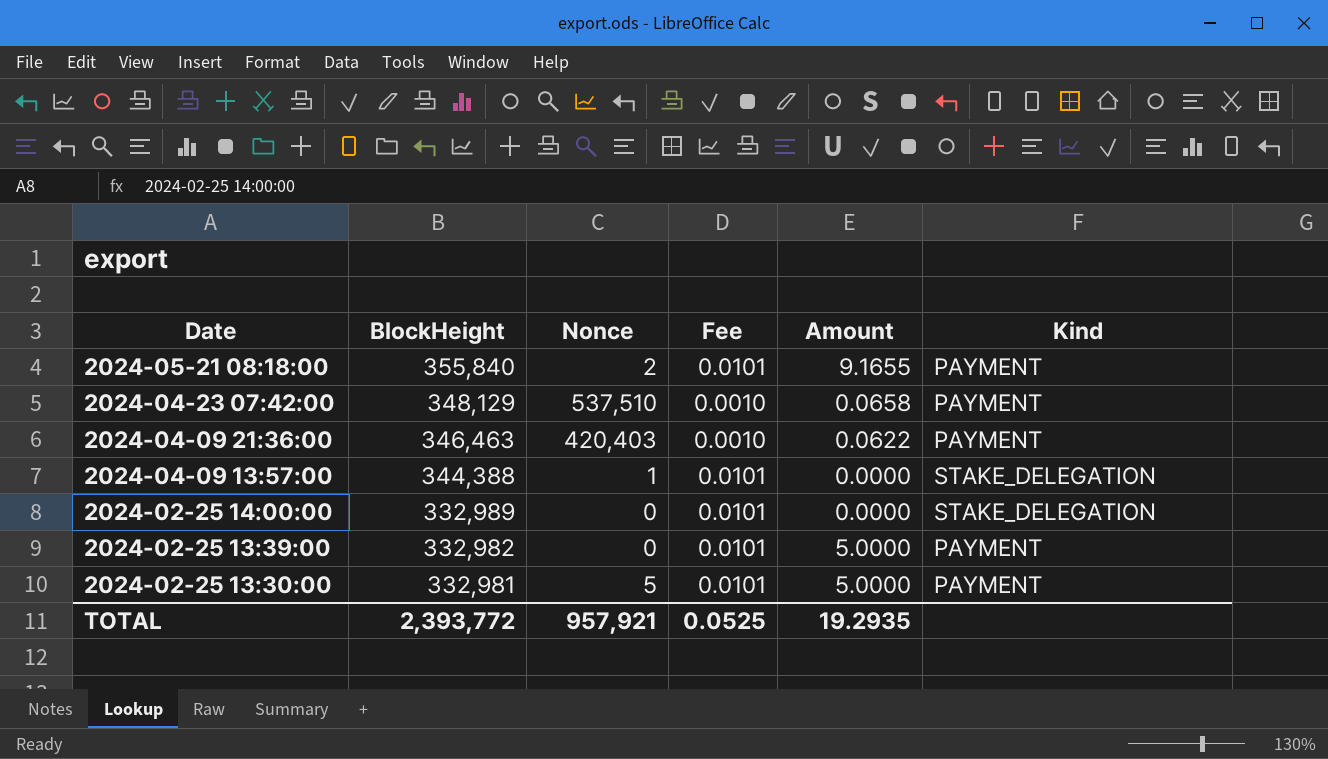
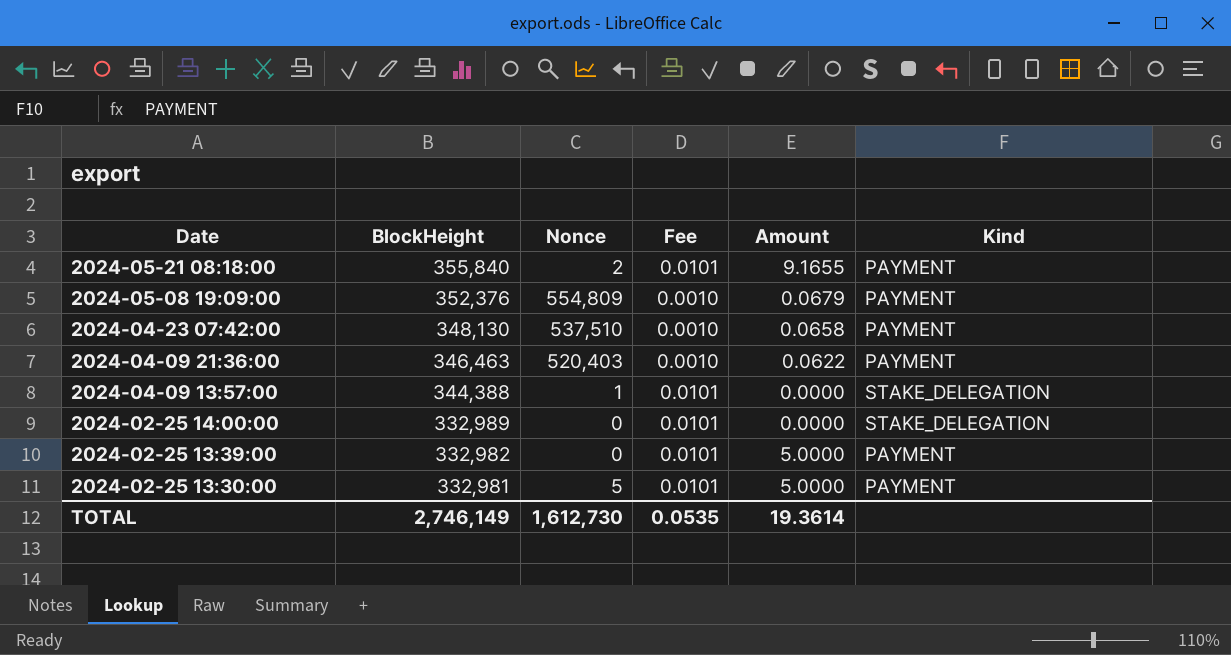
row 2024-05-08 19:09:00: none -> 352,376 | 554,809 | 0.0010 | 0.0679 | PAYMENT
2024-04-23 07:42:00 | BlockHeight: 348,129 -> 348,130
2024-04-09 21:36:00 | Nonce: 420,403 -> 520,403
TOTAL | BlockHeight: 2,393,772 -> 2,746,149
TOTAL | Nonce: 957,921 -> 1,612,730
TOTAL | Fee: 0.0525 -> 0.0535
TOTAL | Amount: 19.2935 -> 19.3614

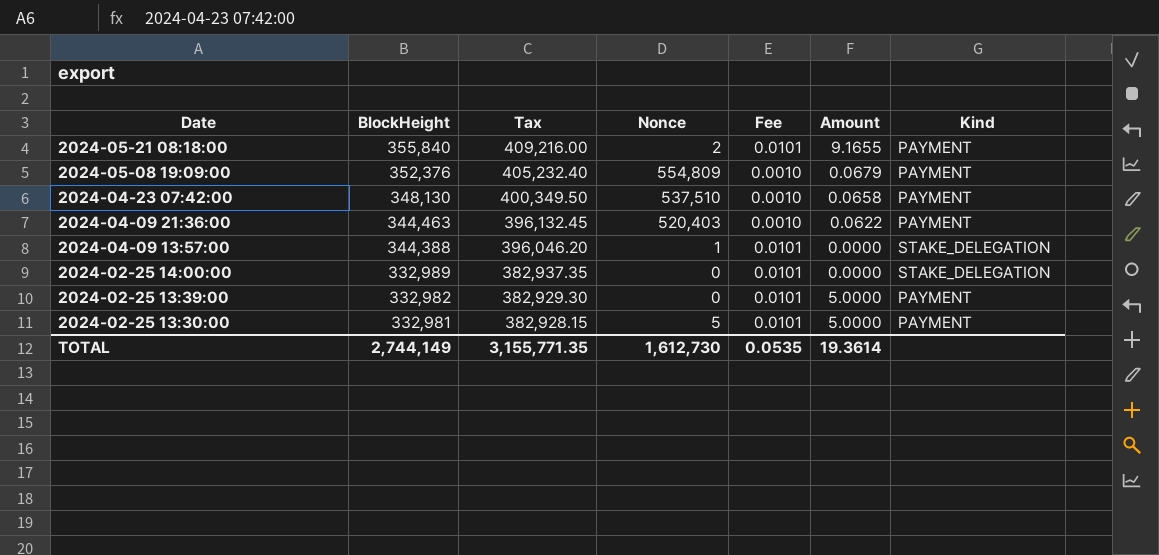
column Tax | formula: none -> [BlockHeight] * 1.15
2024-04-09 21:36:00 | BlockHeight: 346,463 -> 344,463
TOTAL | BlockHeight: 2,746,149 -> 2,744,149

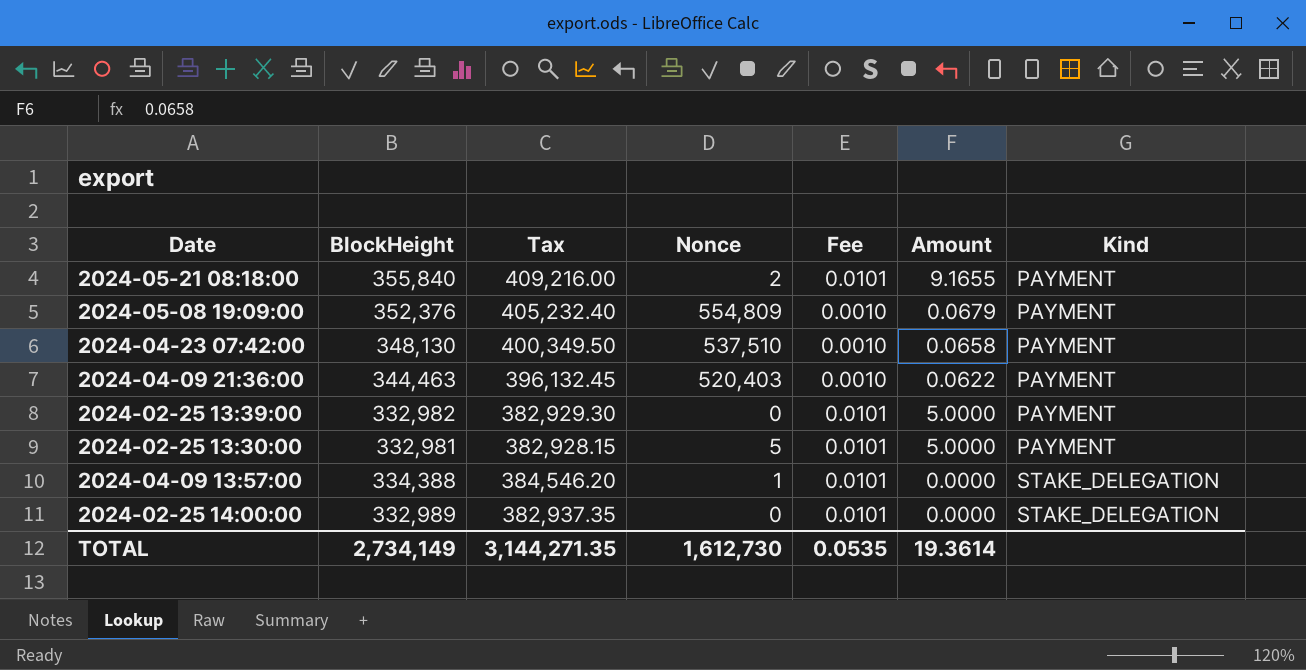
row order: Date descending -> Kind ascending
2024-04-09 13:57:00 | BlockHeight: 344,388 -> 334,388
2024-04-09 13:57:00 | Tax: 396,046.20 -> 384,546.20
TOTAL | BlockHeight: 2,744,149 -> 2,734,149
TOTAL | Tax: 3,155,771.35 -> 3,144,271.35

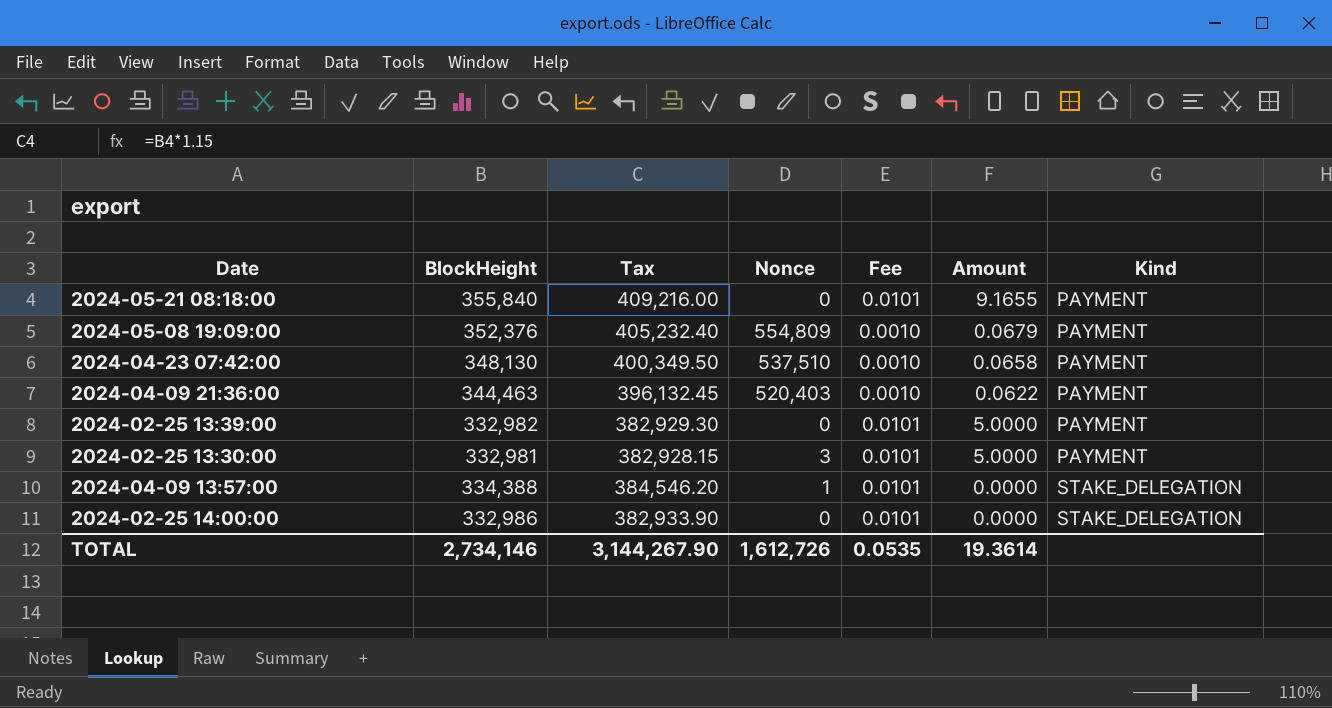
2024-05-21 08:18:00 | Nonce: 2 -> 0
2024-02-25 13:30:00 | Nonce: 5 -> 3
2024-02-25 14:00:00 | BlockHeight: 332,989 -> 332,986
2024-02-25 14:00:00 | Tax: 382,937.35 -> 382,933.90
TOTAL | BlockHeight: 2,734,149 -> 2,734,146
TOTAL | Tax: 3,144,271.35 -> 3,144,267.90
TOTAL | Nonce: 1,612,730 -> 1,612,726

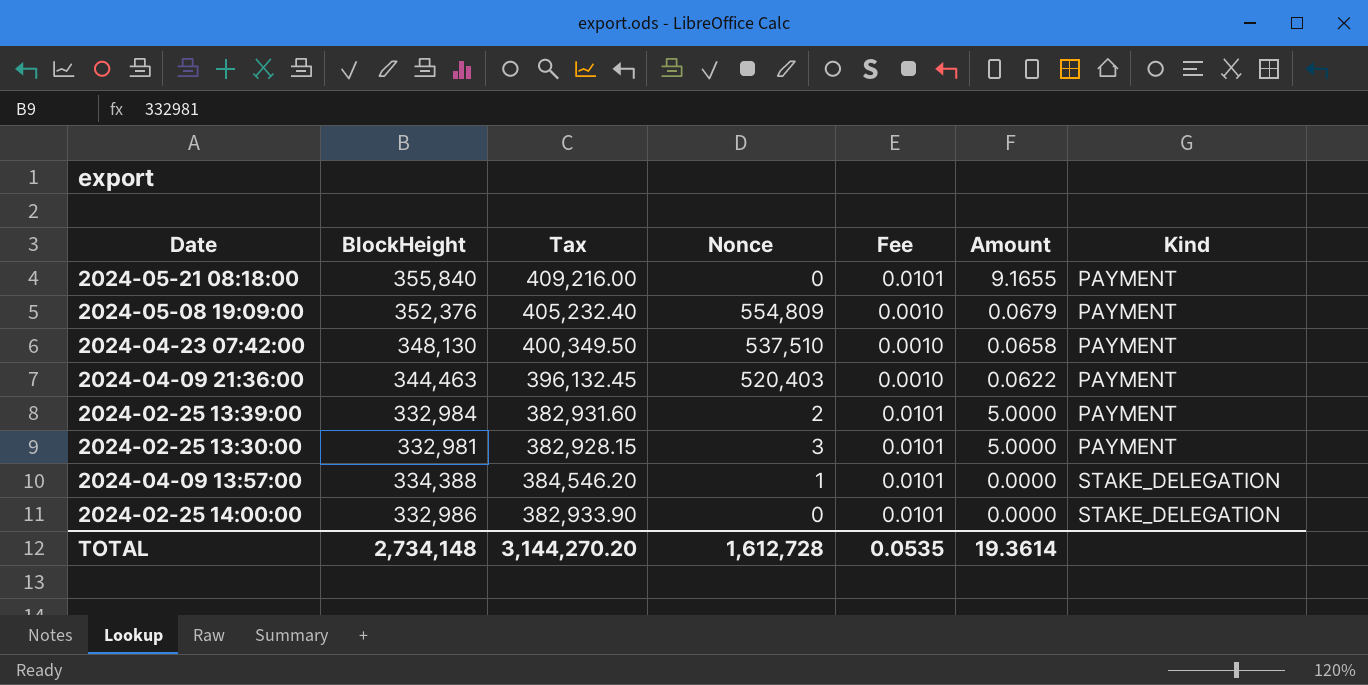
2024-02-25 13:39:00 | BlockHeight: 332,982 -> 332,984
2024-02-25 13:39:00 | Tax: 382,929.30 -> 382,931.60
2024-02-25 13:39:00 | Nonce: 0 -> 2
TOTAL | BlockHeight: 2,734,146 -> 2,734,148
TOTAL | Tax: 3,144,267.90 -> 3,144,270.20
TOTAL | Nonce: 1,612,726 -> 1,612,728

